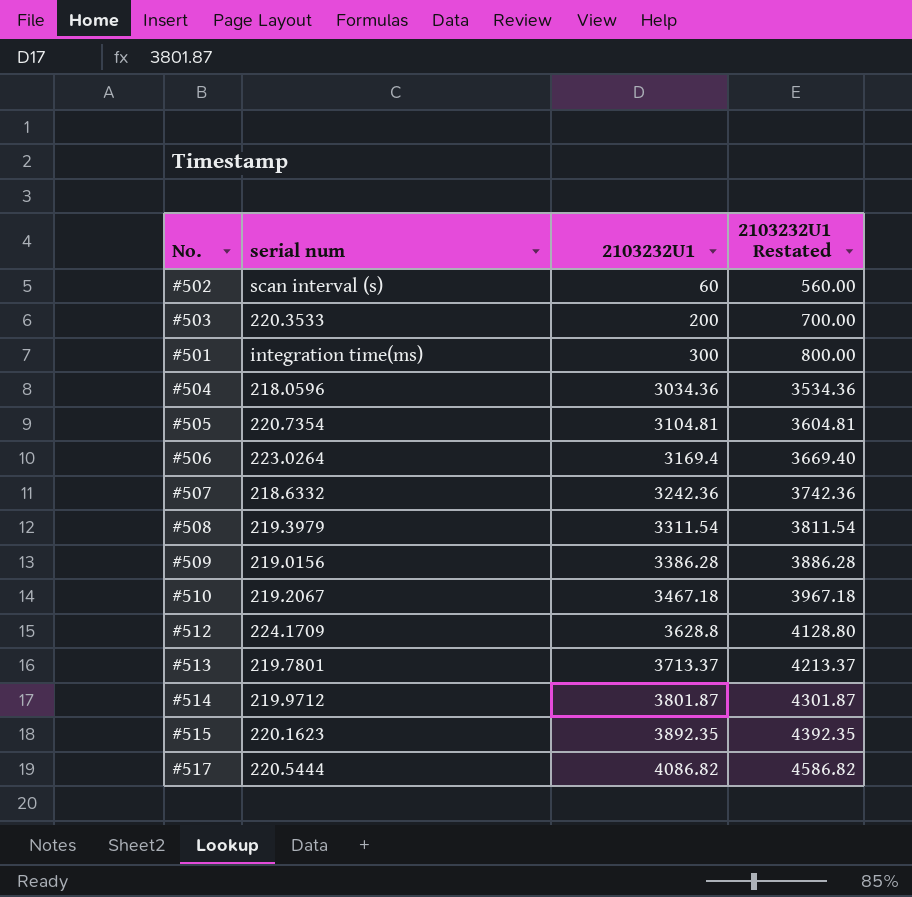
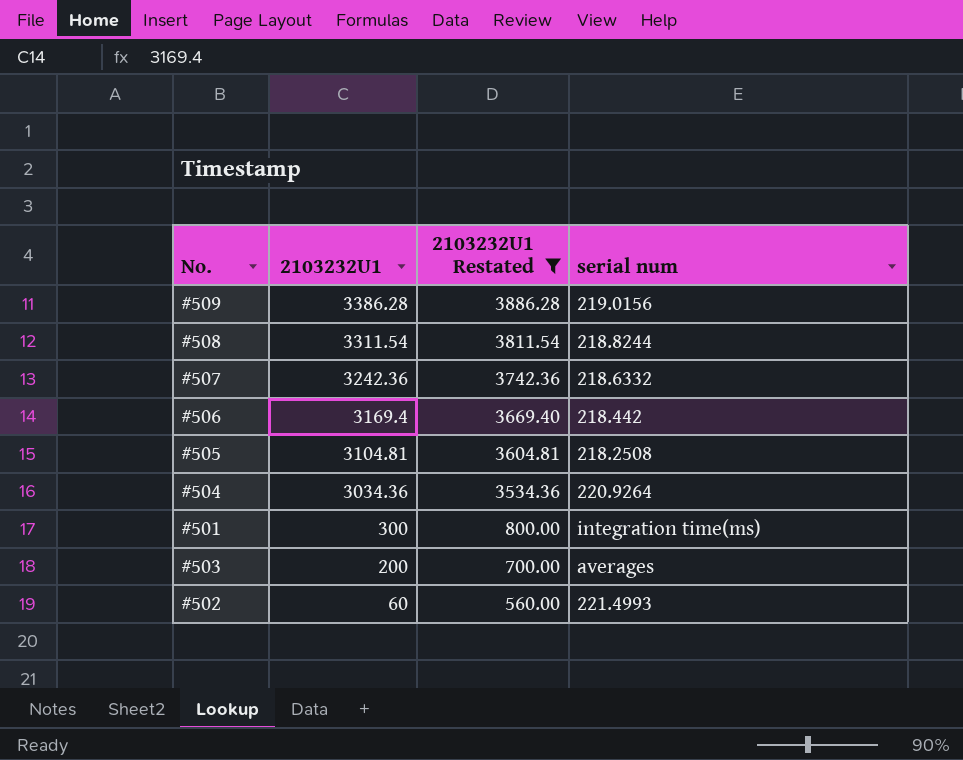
filter: none -> 2103232U1 Restated <= 3886.28
row order: 2103232U1 ascending -> 2103232U1 descending
column serial num | position: 2 -> 4
#508 | serial num: 219.3979 -> 218.8244
#506 | serial num: 223.0264 -> 218.442
#505 | serial num: 220.7354 -> 218.2508
#504 | serial num: 218.0596 -> 220.9264
#503 | serial num: 220.3533 -> averages
#502 | serial num: scan interval (s) -> 221.4993

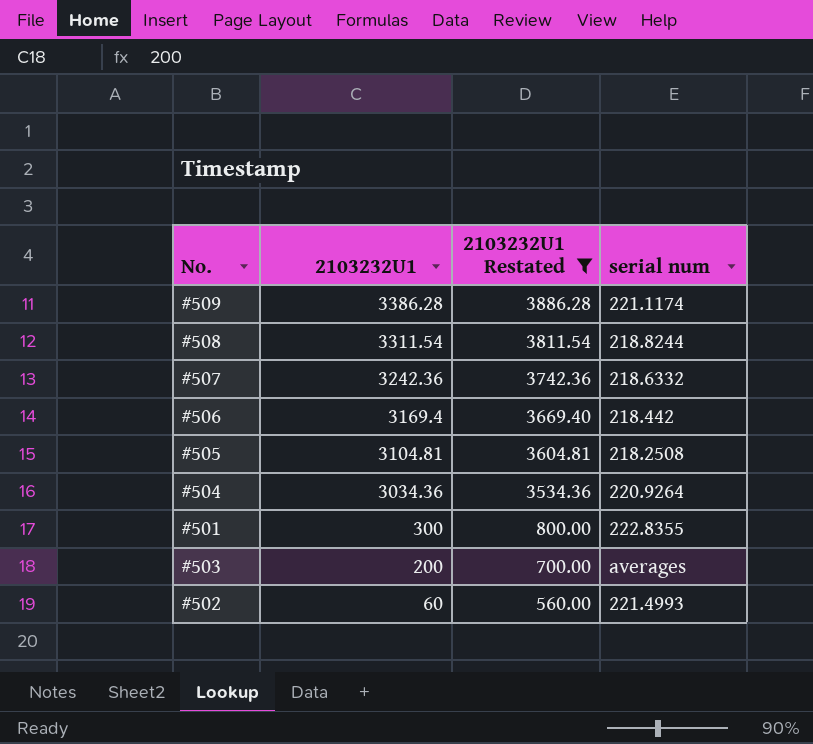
#509 | serial num: 219.0156 -> 221.1174
#501 | serial num: integration time(ms) -> 222.8355

